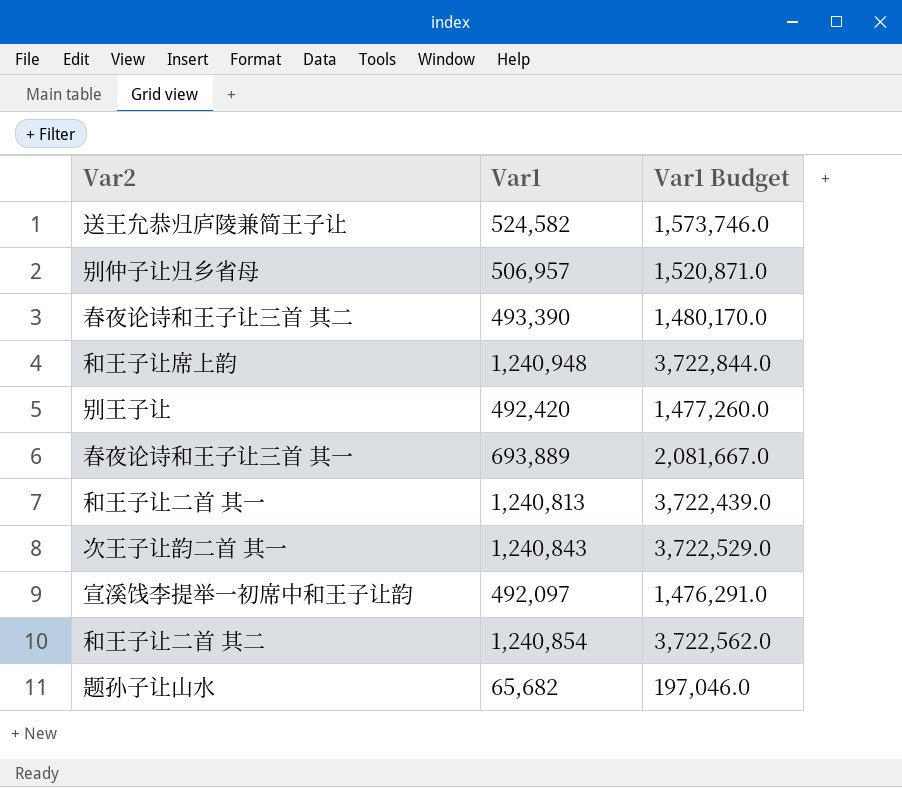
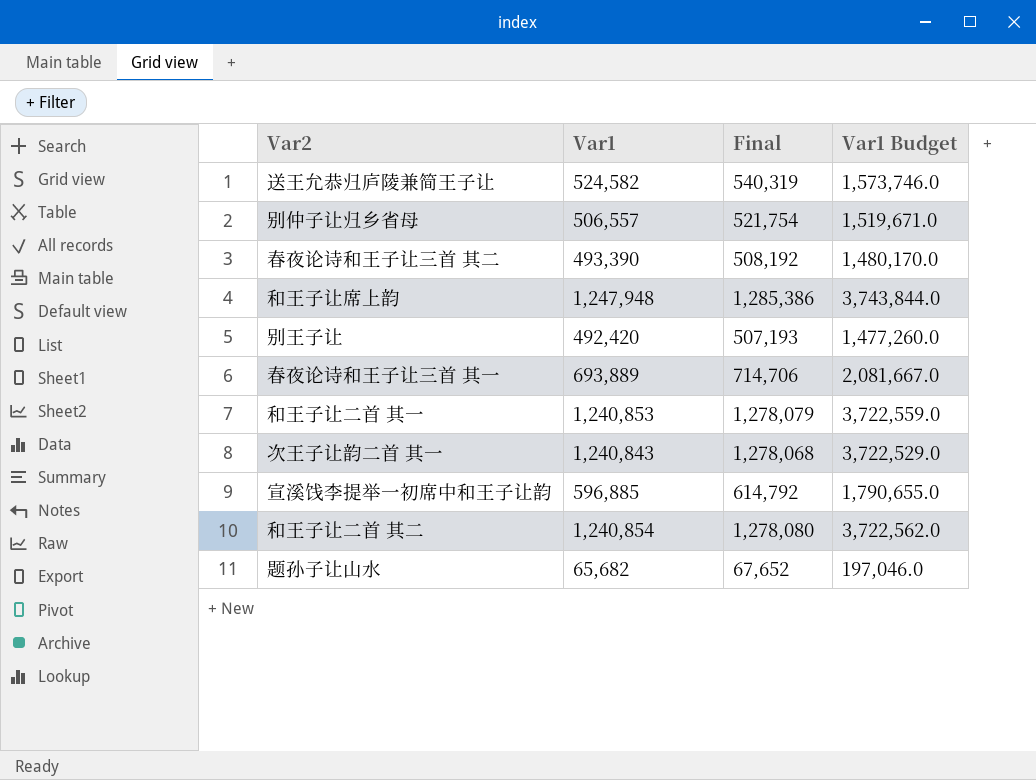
column Final | formula: none -> [Var1] * 1.03
别仲子让归乡省母 | Var1: 506,957 -> 506,557
别仲子让归乡省母 | Var1 Budget: 1,520,871.0 -> 1,519,671.0
和王子让席上韵 | Var1: 1,240,948 -> 1,247,948
和王子让席上韵 | Var1 Budget: 3,722,844.0 -> 3,743,844.0
和王子让二首 其一 | Var1: 1,240,813 -> 1,240,853
和王子让二首 其一 | Var1 Budget: 3,722,439.0 -> 3,722,559.0
宣溪饯李提举一初席中和王子让韵 | Var1: 492,097 -> 596,885
宣溪饯李提举一初席中和王子让韵 | Var1 Budget: 1,476,291.0 -> 1,790,655.0

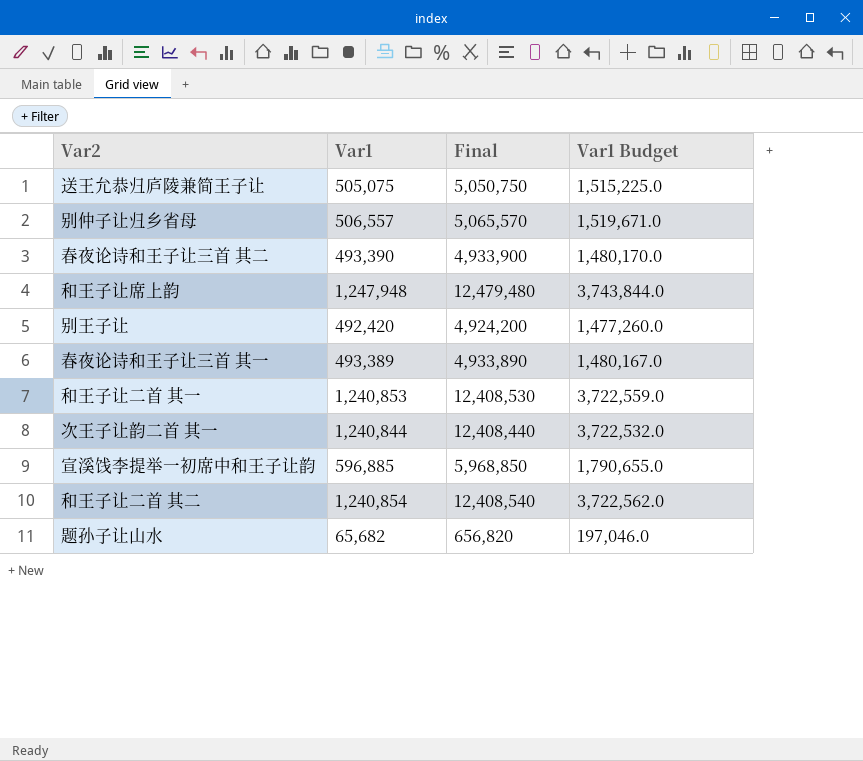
column Final | formula: [Var1] * 1.03 -> [Var1] * 10
送王允恭归庐陵兼简王子让 | Var1: 524,582 -> 505,075
送王允恭归庐陵兼简王子让 | Var1 Budget: 1,573,746.0 -> 1,515,225.0
春夜论诗和王子让三首 其一 | Var1: 693,889 -> 493,389
春夜论诗和王子让三首 其一 | Var1 Budget: 2,081,667.0 -> 1,480,167.0
次王子让韵二首 其一 | Var1: 1,240,843 -> 1,240,844
次王子让韵二首 其一 | Var1 Budget: 3,722,529.0 -> 3,722,532.0

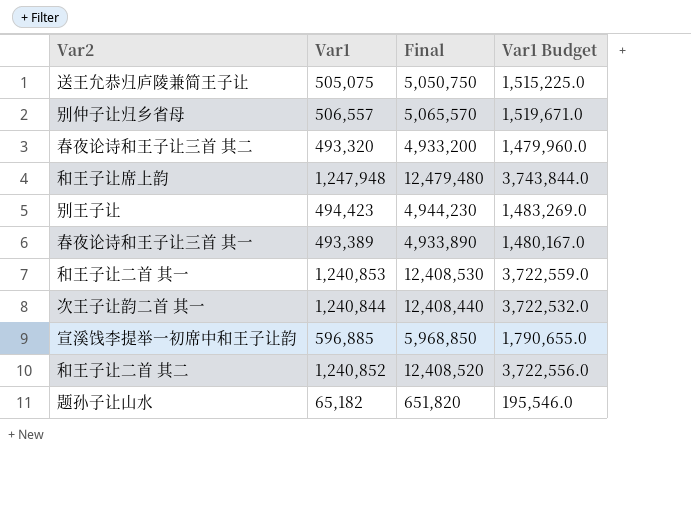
春夜论诗和王子让三首 其二 | Var1: 493,390 -> 493,320
春夜论诗和王子让三首 其二 | Final: 4,933,900 -> 4,933,200
春夜论诗和王子让三首 其二 | Var1 Budget: 1,480,170.0 -> 1,479,960.0
别王子让 | Var1: 492,420 -> 494,423
别王子让 | Final: 4,924,200 -> 4,944,230
别王子让 | Var1 Budget: 1,477,260.0 -> 1,483,269.0
和王子让二首 其二 | Var1: 1,240,854 -> 1,240,852
和王子让二首 其二 | Final: 12,408,540 -> 12,408,520
和王子让二首 其二 | Var1 Budget: 3,722,562.0 -> 3,722,556.0
题孙子让山水 | Var1: 65,682 -> 65,182
题孙子让山水 | Final: 656,820 -> 651,820
题孙子让山水 | Var1 Budget: 197,046.0 -> 195,546.0

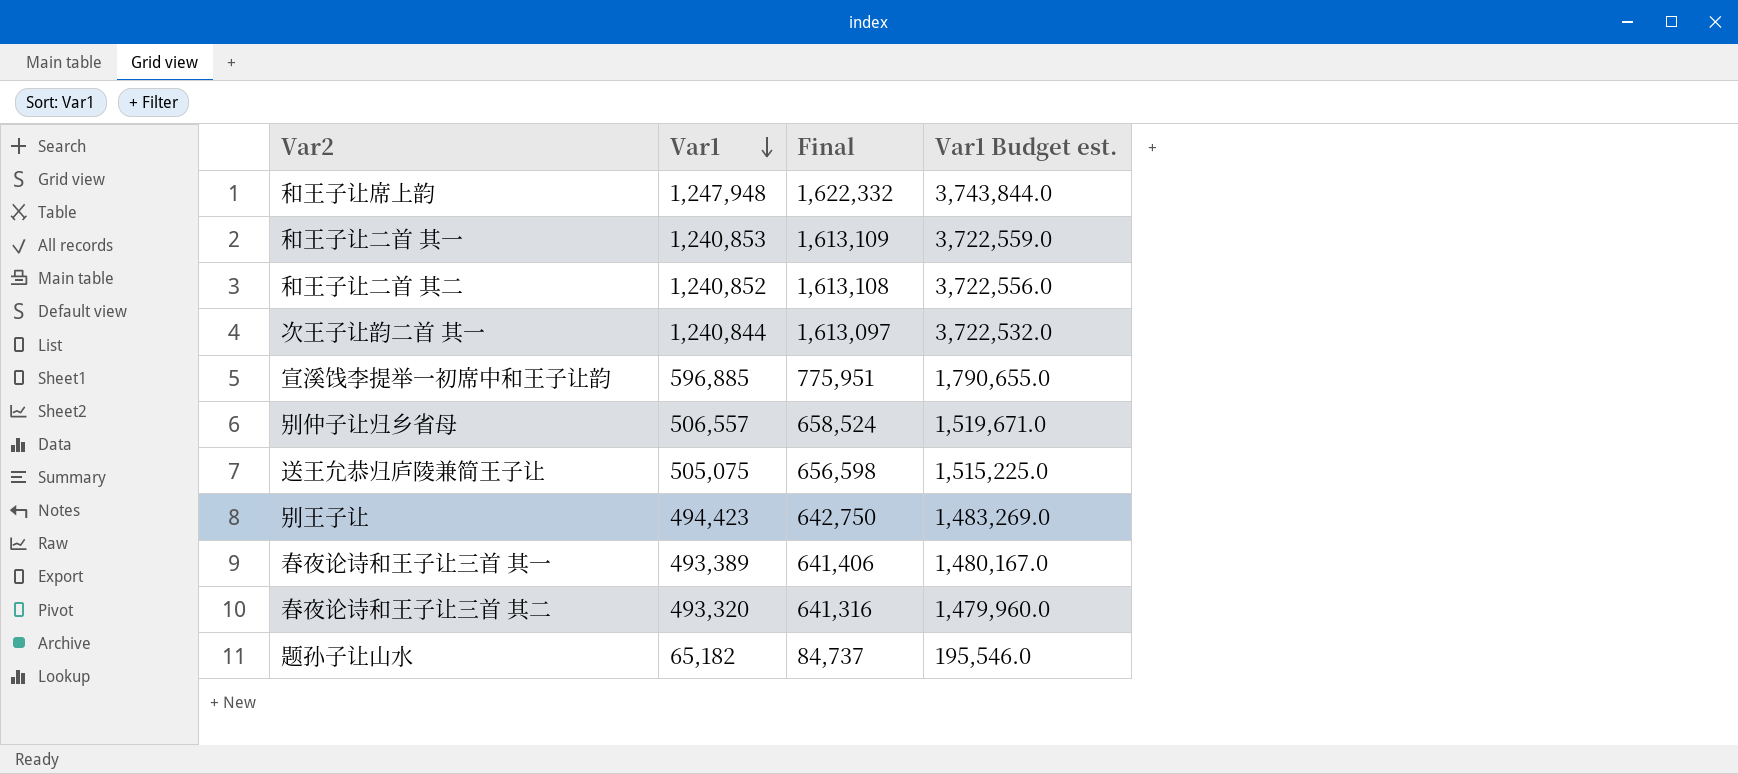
row order: none -> Var1 descending
column Final | formula: [Var1] * 10 -> [Var1] * 1.3
column name: Var1 Budget -> Var1 Budget est.

